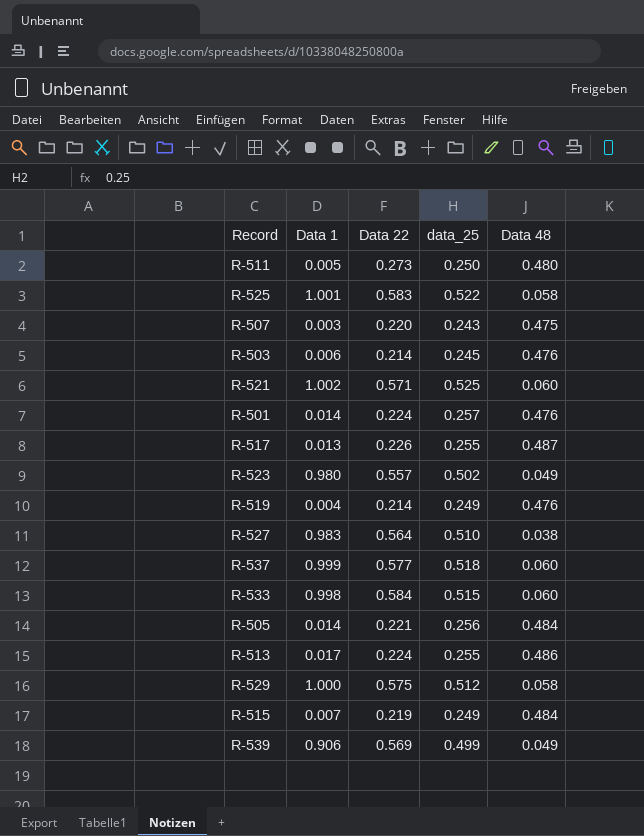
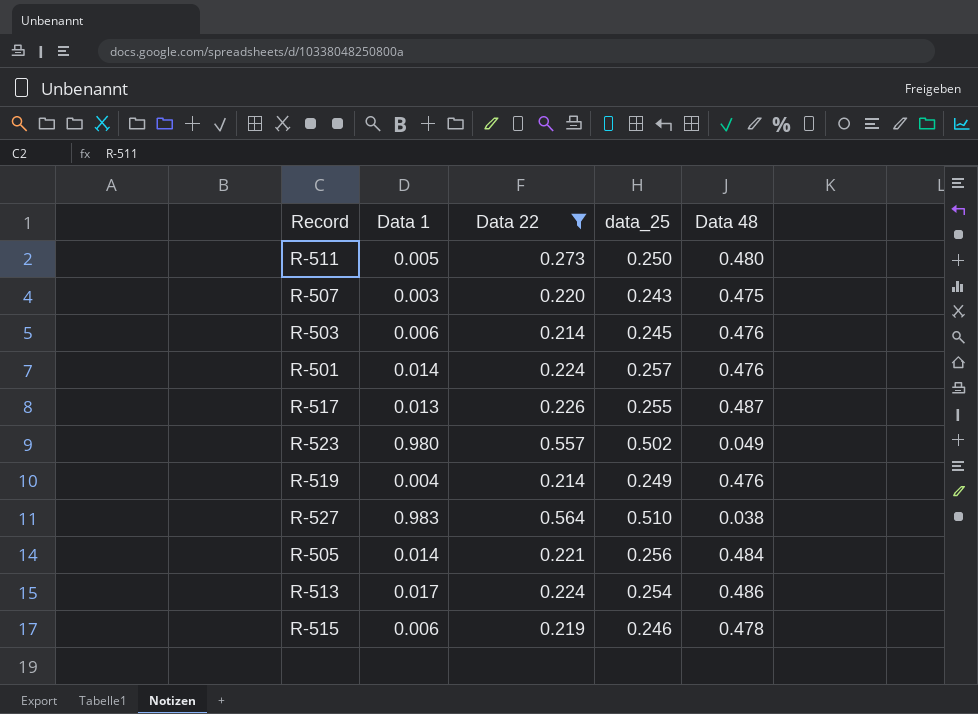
filter: none -> Data 22 <= 0.564
R-513 | data_25: 0.255 -> 0.254
R-515 | Data 1: 0.007 -> 0.006
R-515 | data_25: 0.249 -> 0.246
R-515 | Data 48: 0.484 -> 0.478

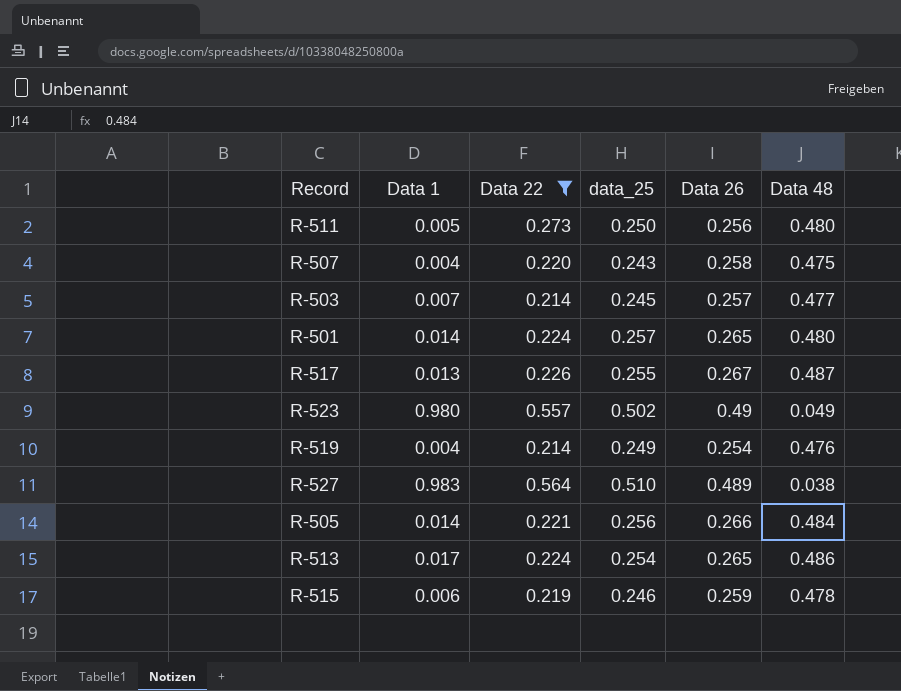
column Data 26 | position: none -> 5
R-507 | Data 1: 0.003 -> 0.004
R-503 | Data 1: 0.006 -> 0.007
R-503 | Data 48: 0.476 -> 0.477
R-501 | Data 48: 0.476 -> 0.480

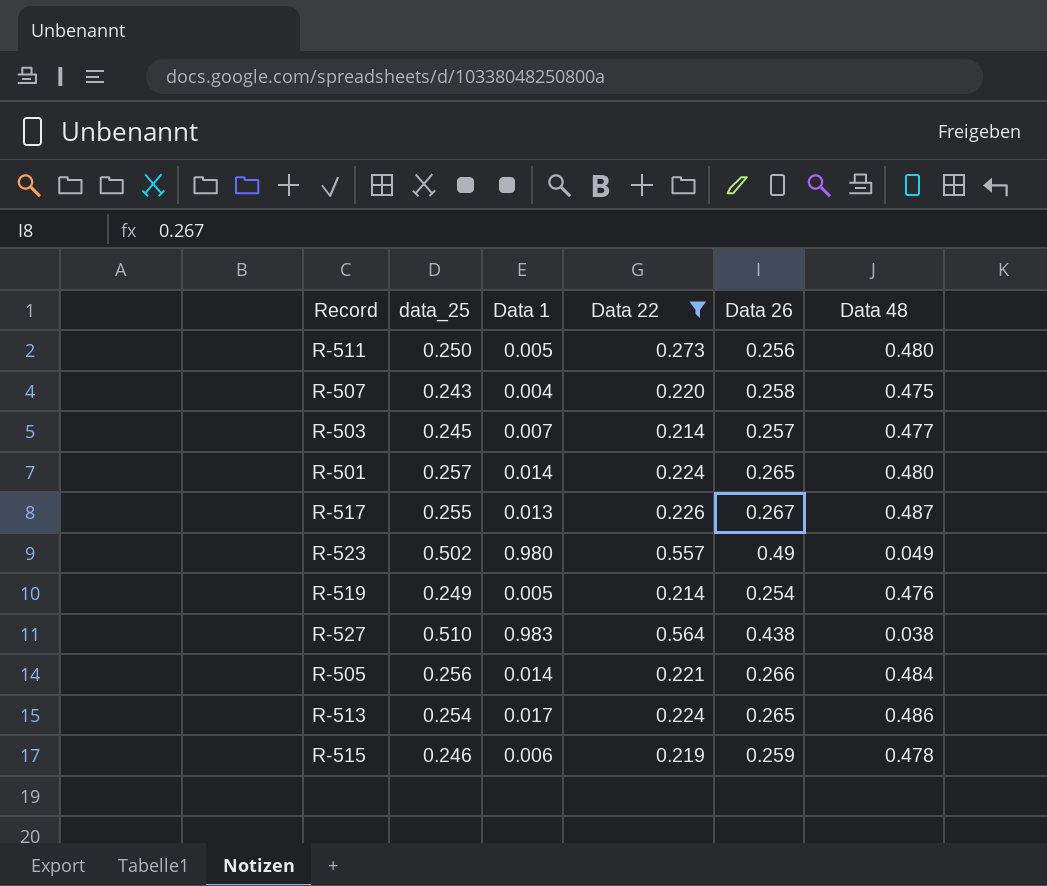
column data_25 | position: 4 -> 2
R-519 | Data 1: 0.004 -> 0.005
R-527 | Data 26: 0.489 -> 0.438

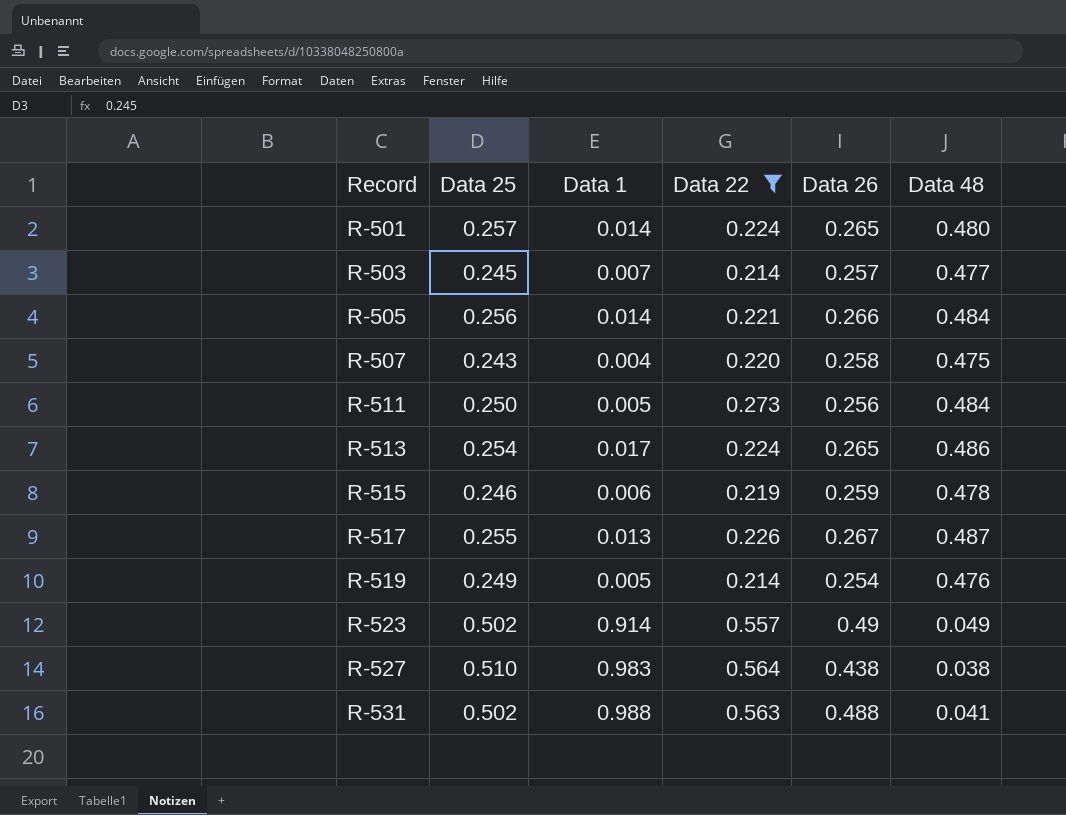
row order: none -> Record ascending
column name: data_25 -> Data 25
R-511 | Data 48: 0.480 -> 0.484
R-523 | Data 1: 0.980 -> 0.914
row R-531: none -> 0.502 | 0.988 | 0.563 | 0.488 | 0.041

